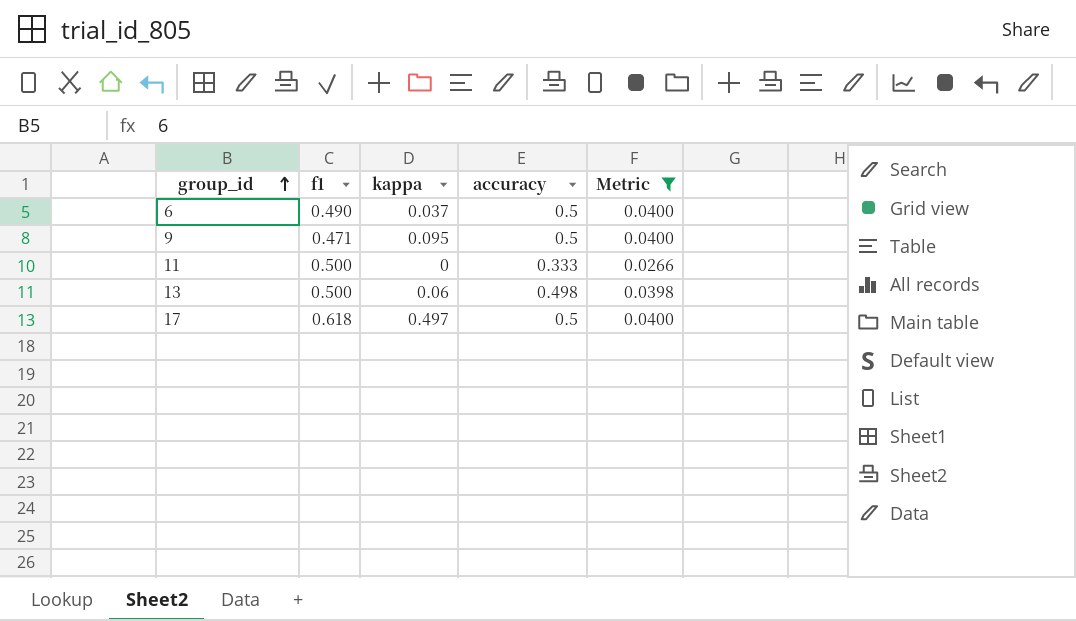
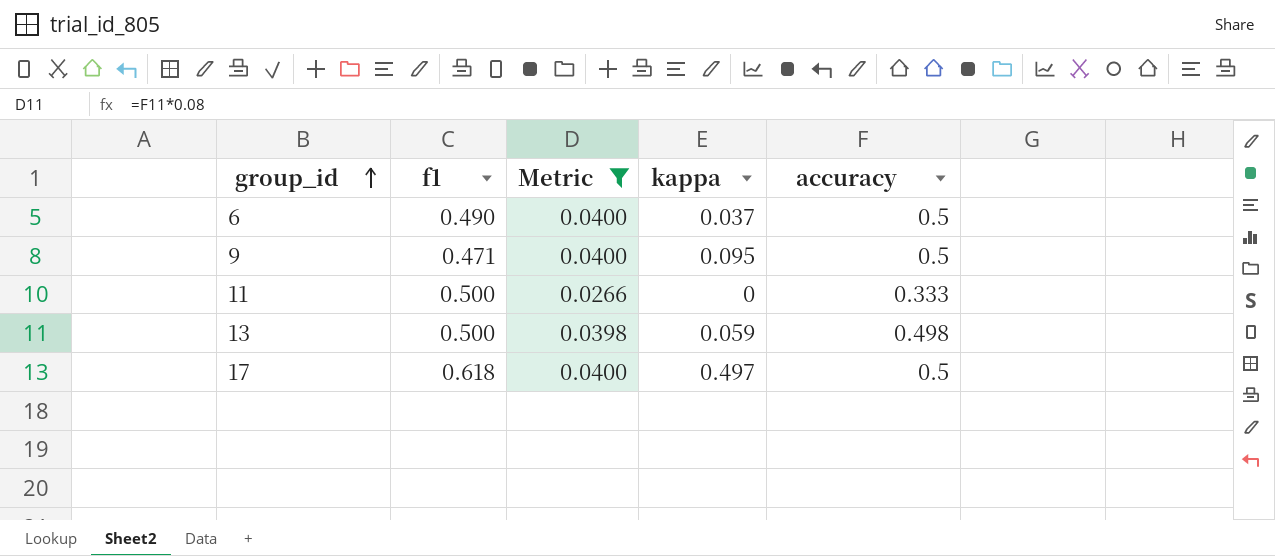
column Metric | position: 5 -> 3
13 | kappa: 0.06 -> 0.059

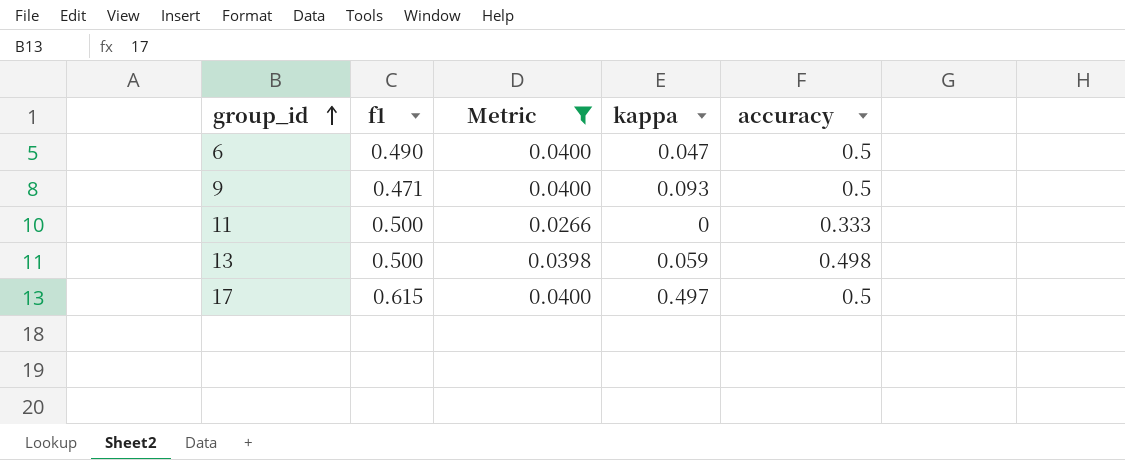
6 | kappa: 0.037 -> 0.047
9 | kappa: 0.095 -> 0.093
17 | f1: 0.618 -> 0.615

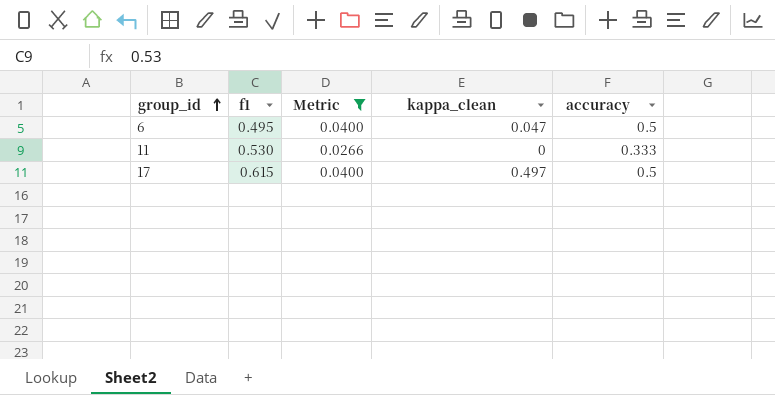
column name: kappa -> kappa_clean
row 9: 0.471 | 0.0400 | 0.093 | 0.5 -> none
row 13: 0.500 | 0.0398 | 0.059 | 0.498 -> none
6 | f1: 0.490 -> 0.495
11 | f1: 0.500 -> 0.530

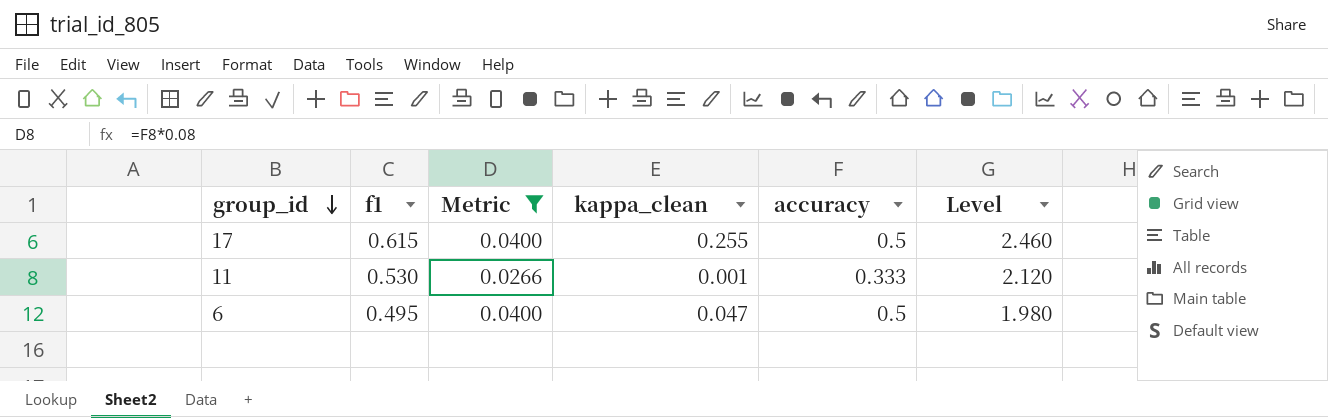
row order: group_id ascending -> group_id descending
column Level | formula: none -> [f1] * 4
17 | kappa_clean: 0.497 -> 0.255
11 | kappa_clean: 0 -> 0.001

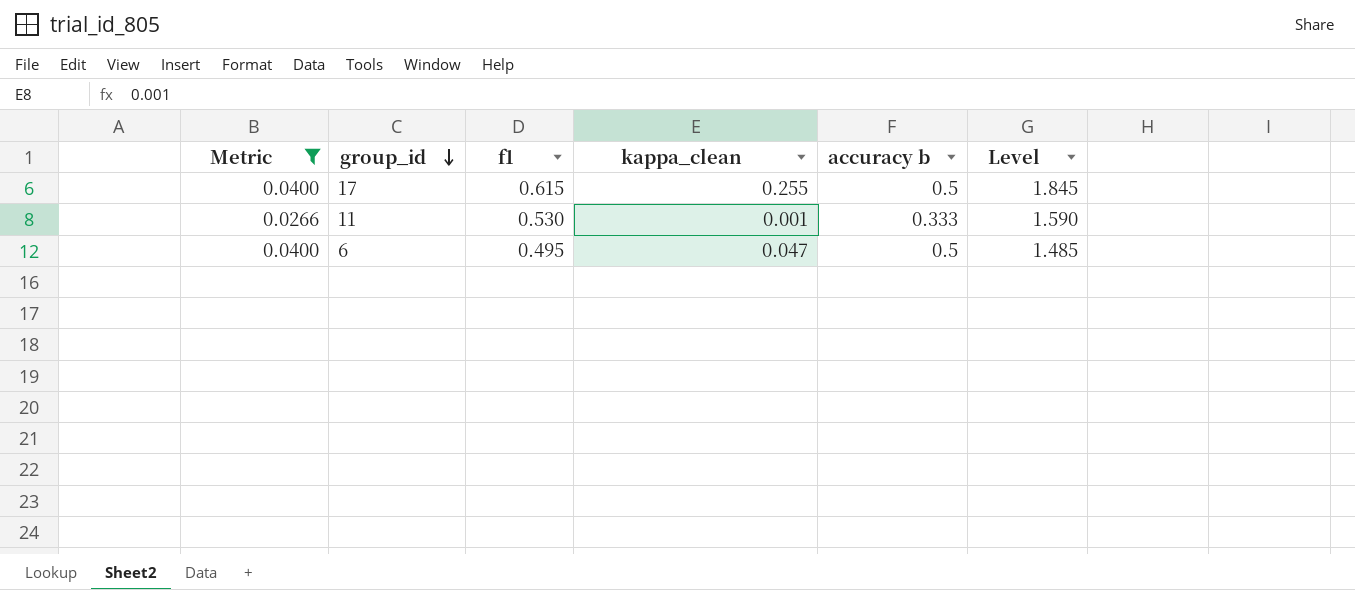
column Metric | position: 3 -> 1
column name: accuracy -> accuracy b
column Level | formula: [f1] * 4 -> [f1] * 3

